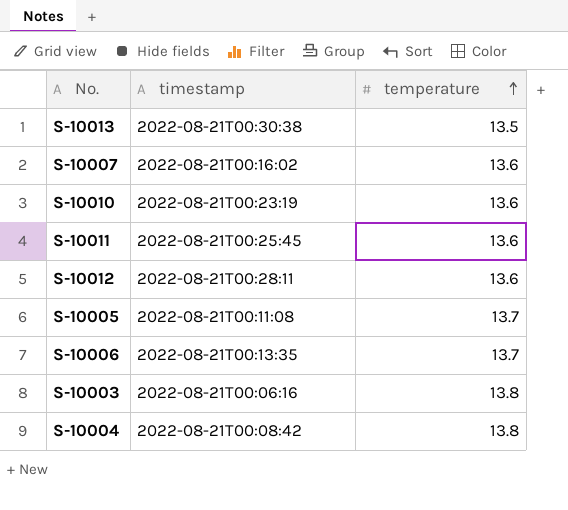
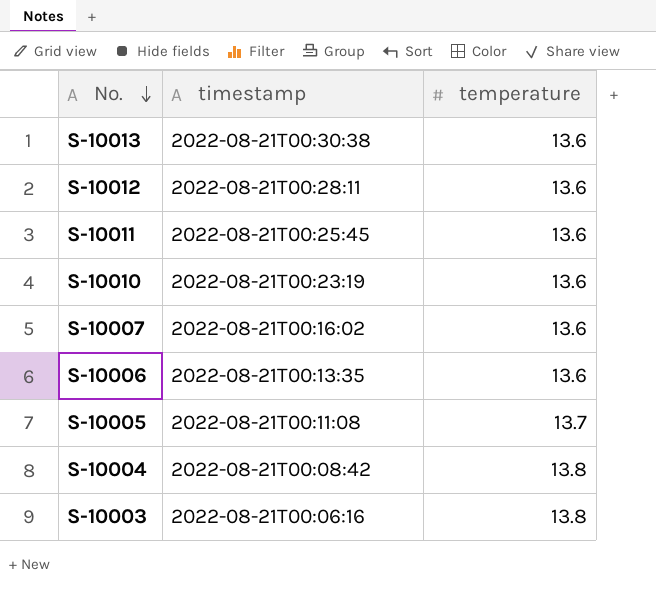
row order: temperature ascending -> No. descending
S-10013 | temperature: 13.5 -> 13.6
S-10006 | temperature: 13.7 -> 13.6

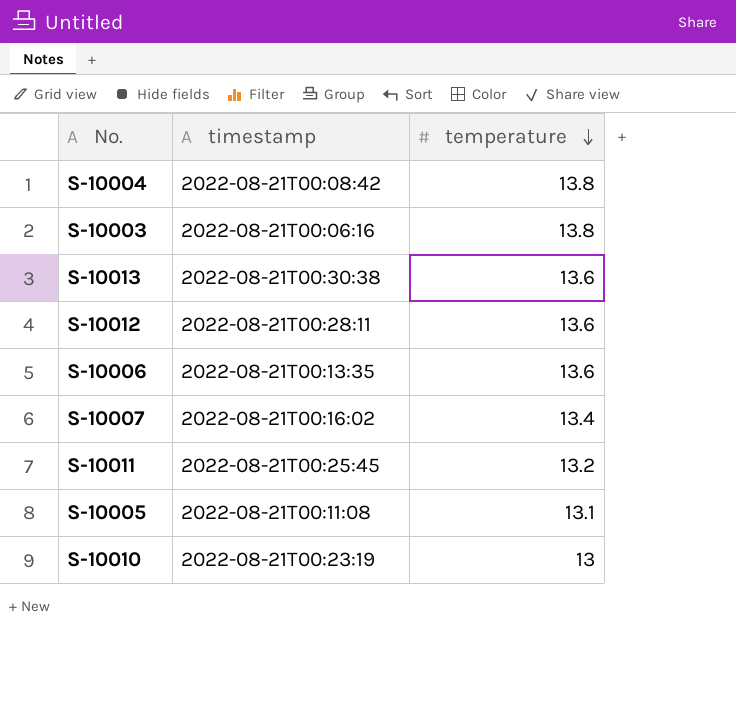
row order: No. descending -> temperature descending
S-10007 | temperature: 13.6 -> 13.4
S-10011 | temperature: 13.6 -> 13.2
S-10005 | temperature: 13.7 -> 13.1
S-10010 | temperature: 13.6 -> 13

